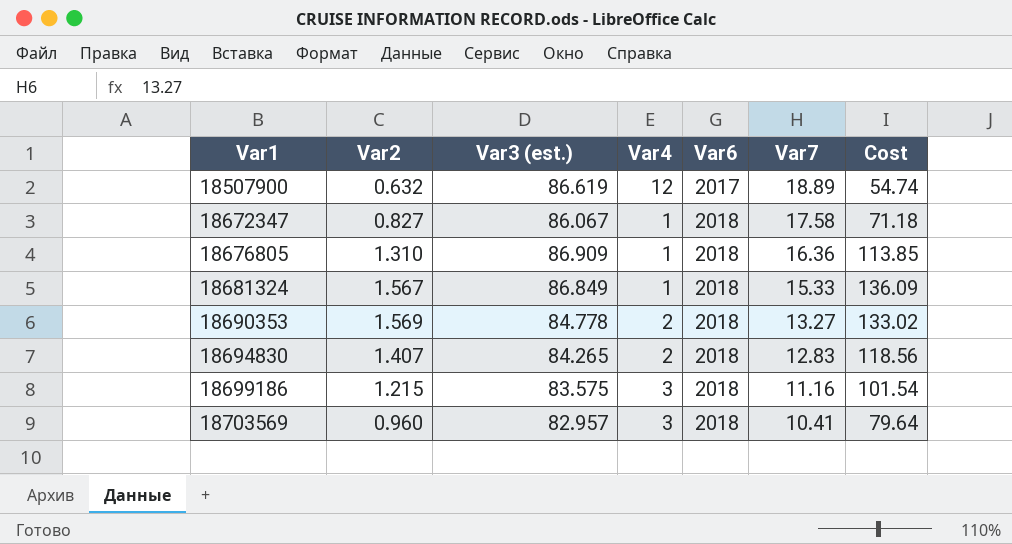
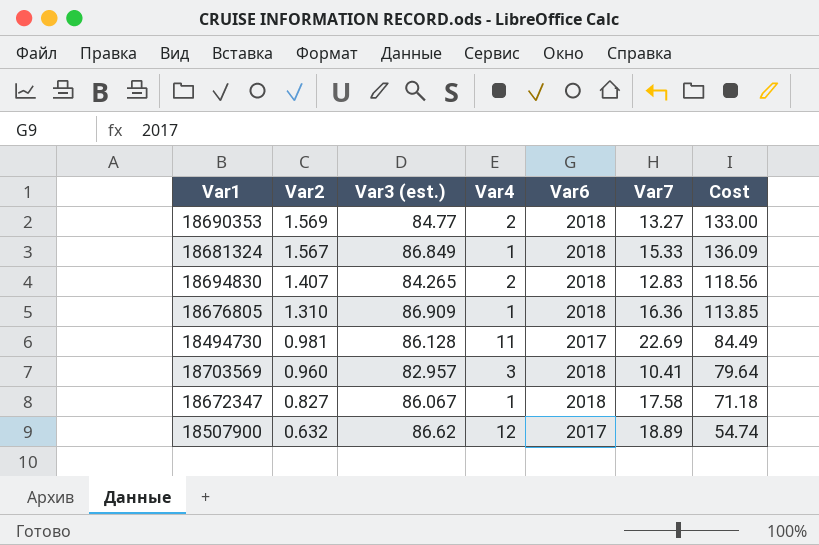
row order: Var1 ascending -> Var2 descending
row 18699186: 1.215 | 83.575 | 3 | 2018 | 11.16 | 101.54 -> none
18690353 | Var3 (est.): 84.778 -> 84.77
18690353 | Cost: 133.02 -> 133.00
row 18494730: none -> 0.981 | 86.128 | 11 | 2017 | 22.69 | 84.49
18507900 | Var3 (est.): 86.619 -> 86.62

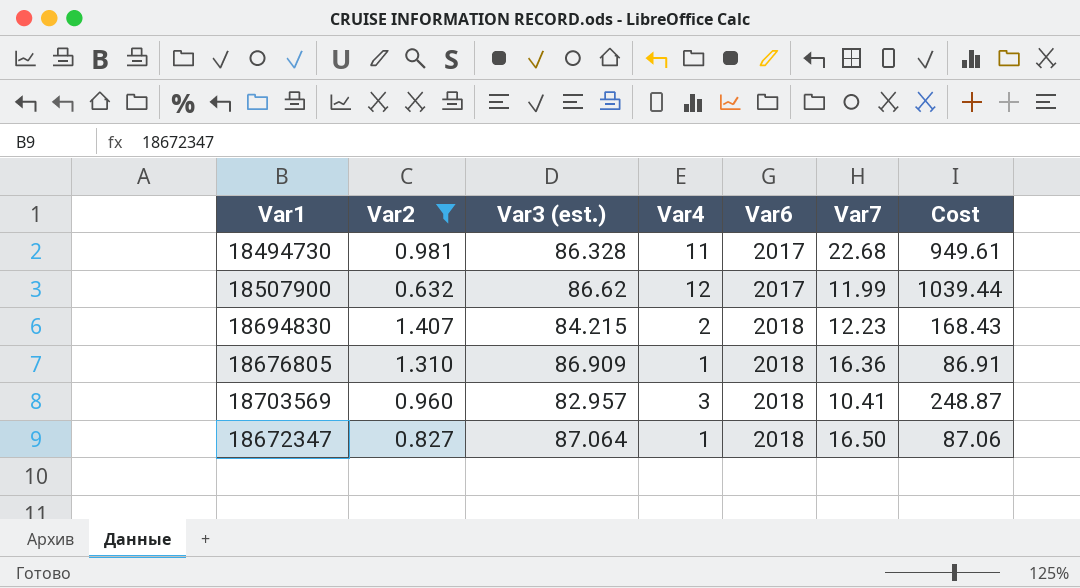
filter: none -> Var2 <= 1.407
row order: Var2 descending -> Var6 ascending
column Cost | formula: [Var2] * [Var3 (est.)] -> [Var3 (est.)] * [Var4]
18494730 | Var3 (est.): 86.128 -> 86.328
18494730 | Var7: 22.69 -> 22.68
18507900 | Var7: 18.89 -> 11.99
18694830 | Var3 (est.): 84.265 -> 84.215
18694830 | Var7: 12.83 -> 12.23
18672347 | Var3 (est.): 86.067 -> 87.064
18672347 | Var7: 17.58 -> 16.50

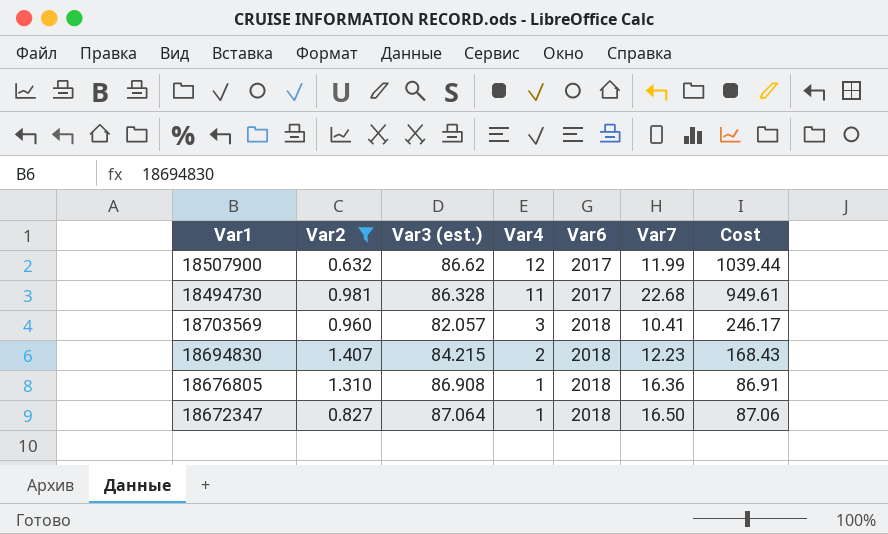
row order: Var6 ascending -> Var4 descending
18703569 | Var3 (est.): 82.957 -> 82.057
18703569 | Cost: 248.87 -> 246.17
18676805 | Var3 (est.): 86.909 -> 86.908

